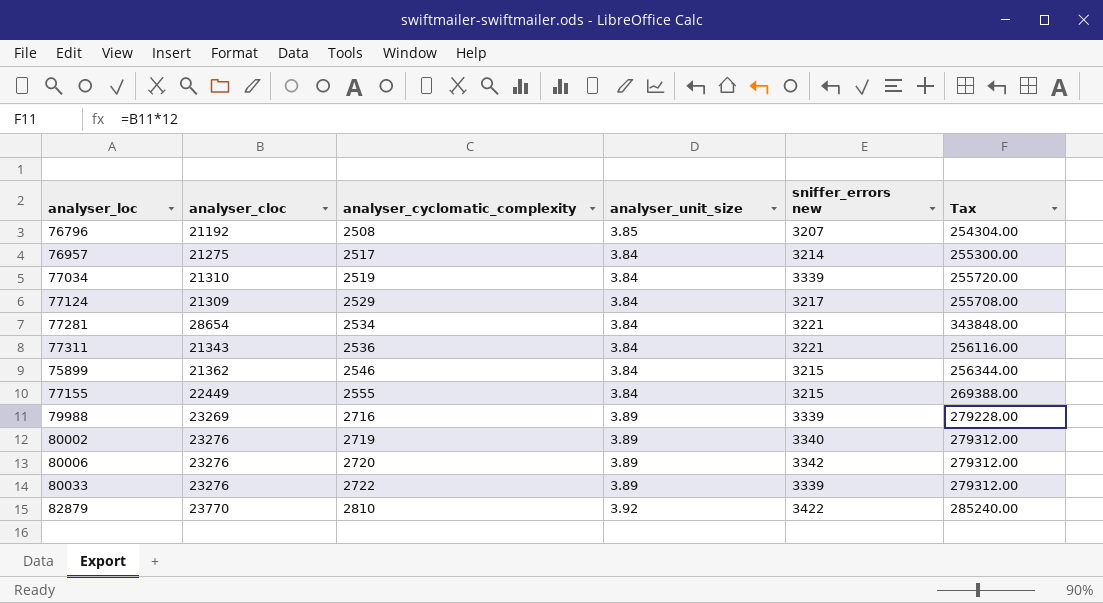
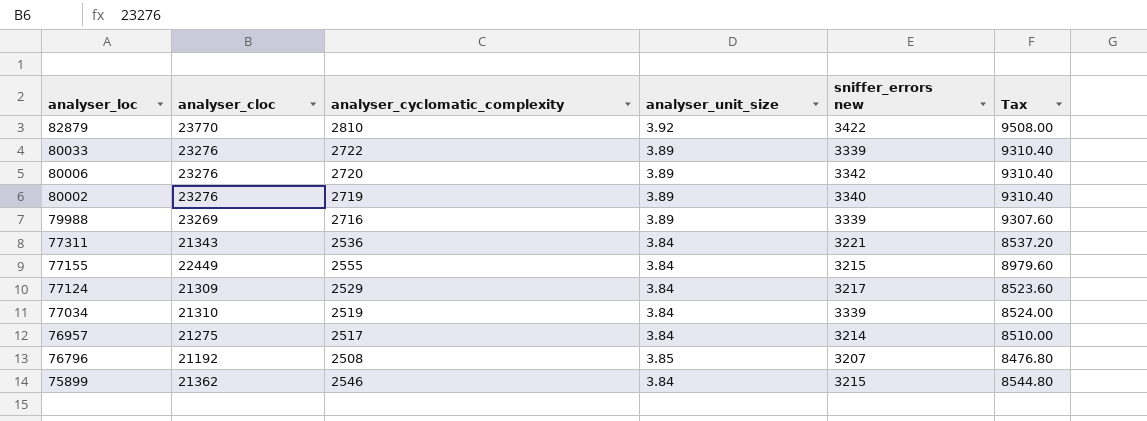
row order: analyser_cyclomatic_complexity ascending -> analyser_loc descending
column Tax | formula: [analyser_cloc] * 12 -> [analyser_cloc] * 0.4
row 77281: 28654 | 2534 | 3.84 | 3221 | 343848.00 -> none

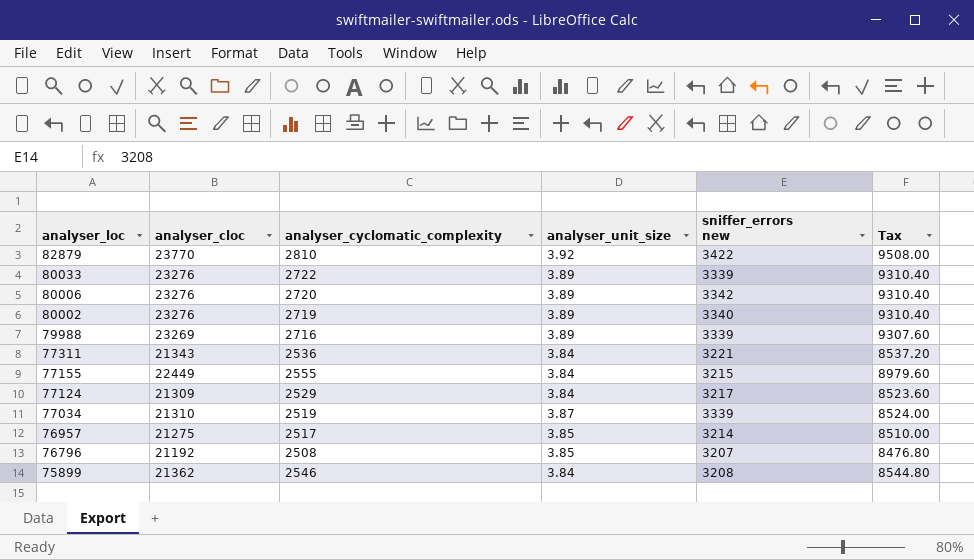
77034 | analyser_unit_size: 3.84 -> 3.87
76957 | analyser_unit_size: 3.84 -> 3.85
75899 | sniffer_errors new: 3215 -> 3208

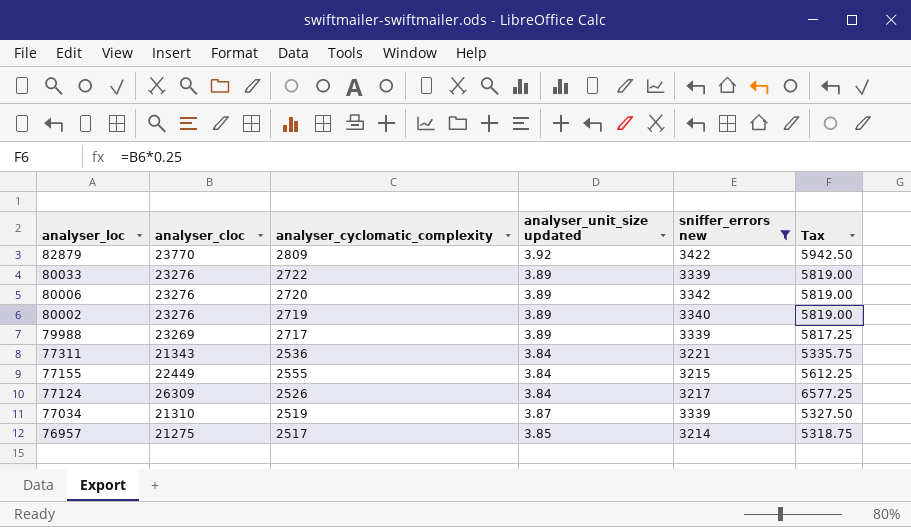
filter: none -> sniffer_errors new >= 3214
column name: analyser_unit_size -> analyser_unit_size updated
column Tax | formula: [analyser_cloc] * 0.4 -> [analyser_cloc] * 0.25
82879 | analyser_cyclomatic_complexity: 2810 -> 2809
79988 | analyser_cyclomatic_complexity: 2716 -> 2717
77124 | analyser_cloc: 21309 -> 26309
77124 | analyser_cyclomatic_complexity: 2529 -> 2526

